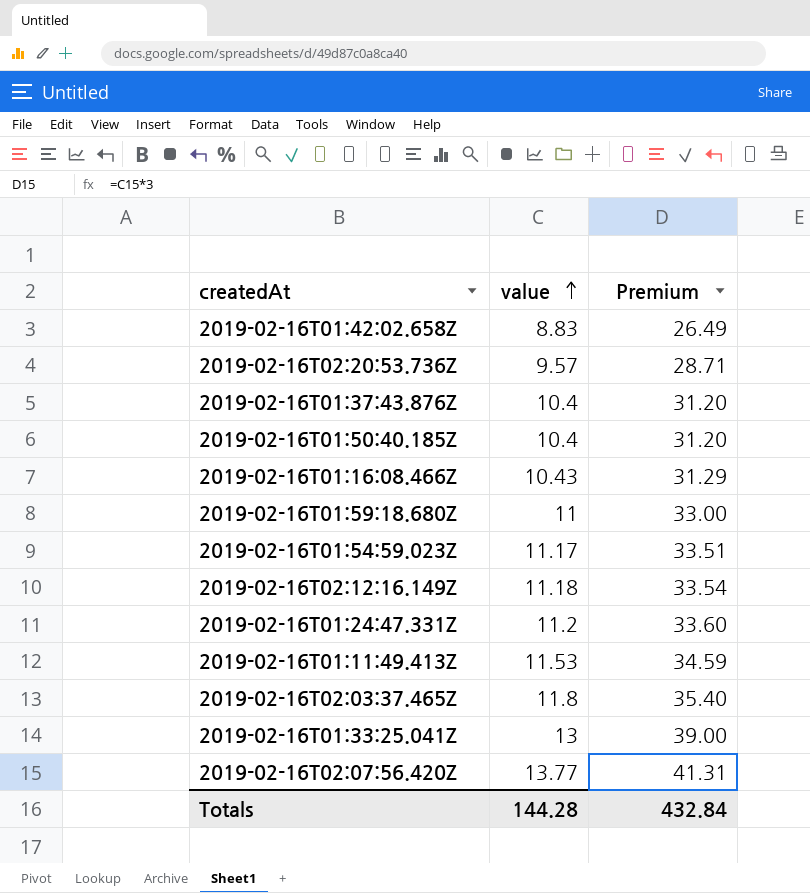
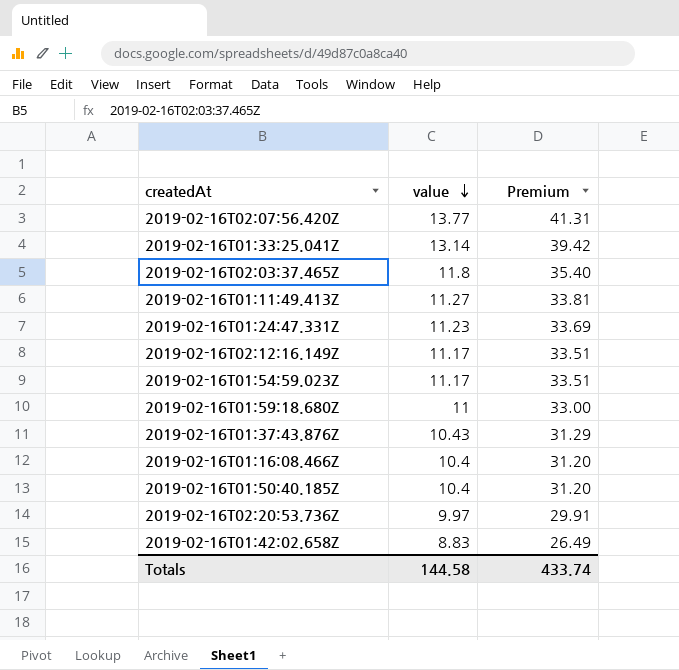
row order: value ascending -> value descending
2019-02-16T01:33:25.041Z | value: 13 -> 13.14
2019-02-16T01:33:25.041Z | Premium: 39.00 -> 39.42
2019-02-16T01:11:49.413Z | value: 11.53 -> 11.27
2019-02-16T01:11:49.413Z | Premium: 34.59 -> 33.81
2019-02-16T01:24:47.331Z | value: 11.2 -> 11.23
2019-02-16T01:24:47.331Z | Premium: 33.60 -> 33.69
2019-02-16T02:12:16.149Z | value: 11.18 -> 11.17
2019-02-16T02:12:16.149Z | Premium: 33.54 -> 33.51
2019-02-16T01:37:43.876Z | value: 10.4 -> 10.43
2019-02-16T01:37:43.876Z | Premium: 31.20 -> 31.29
2019-02-16T01:16:08.466Z | value: 10.43 -> 10.4
2019-02-16T01:16:08.466Z | Premium: 31.29 -> 31.20
2019-02-16T02:20:53.736Z | value: 9.57 -> 9.97
2019-02-16T02:20:53.736Z | Premium: 28.71 -> 29.91
Totals | value: 144.28 -> 144.58
Totals | Premium: 432.84 -> 433.74

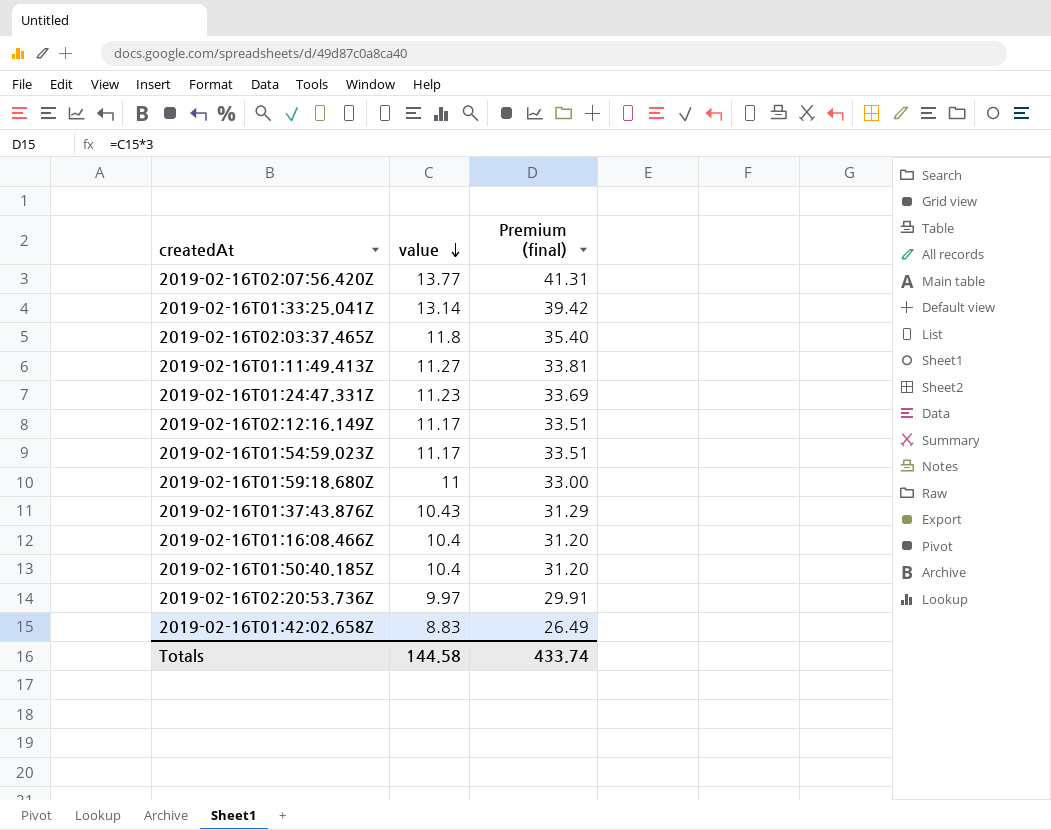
column name: Premium -> Premium (final)

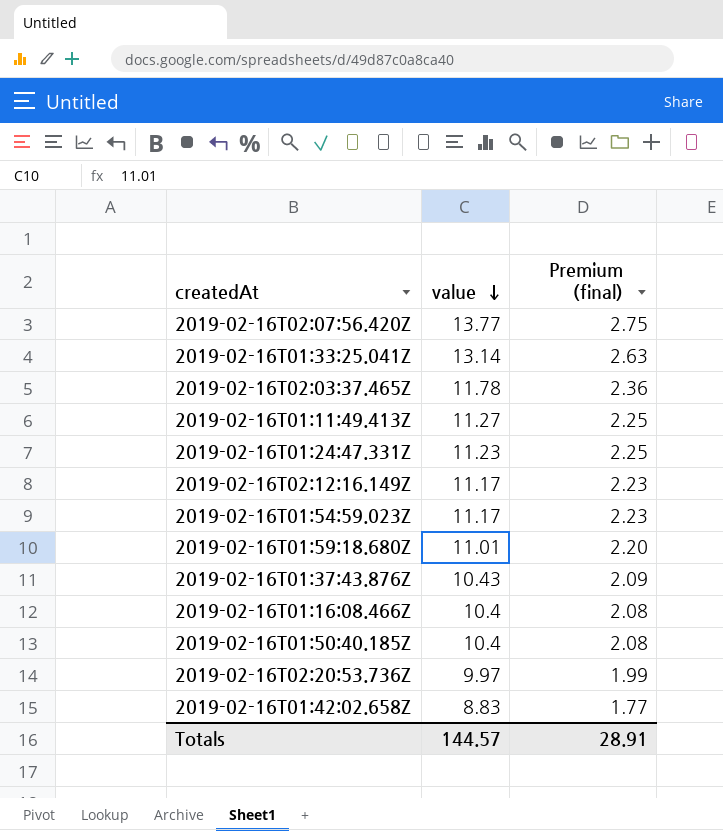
column Premium (final) | formula: [value] * 3 -> [value] * 0.2
2019-02-16T02:03:37.465Z | value: 11.8 -> 11.78
2019-02-16T01:59:18.680Z | value: 11 -> 11.01
Totals | value: 144.58 -> 144.57
Totals | Premium (final): 433.74 -> 28.91

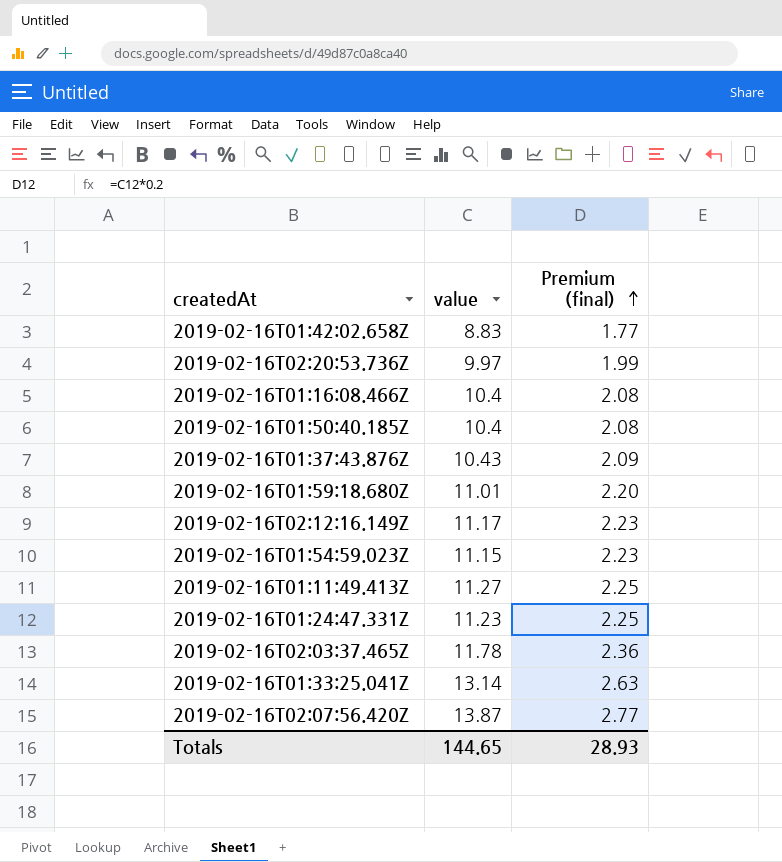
row order: value descending -> Premium (final) ascending
2019-02-16T01:54:59.023Z | value: 11.17 -> 11.15
2019-02-16T02:07:56.420Z | value: 13.77 -> 13.87
2019-02-16T02:07:56.420Z | Premium (final): 2.75 -> 2.77
Totals | value: 144.57 -> 144.65
Totals | Premium (final): 28.91 -> 28.93

